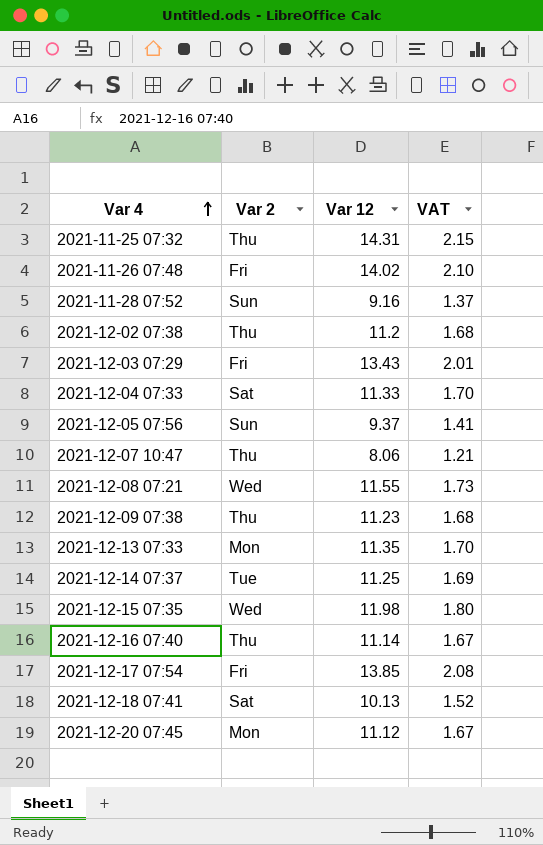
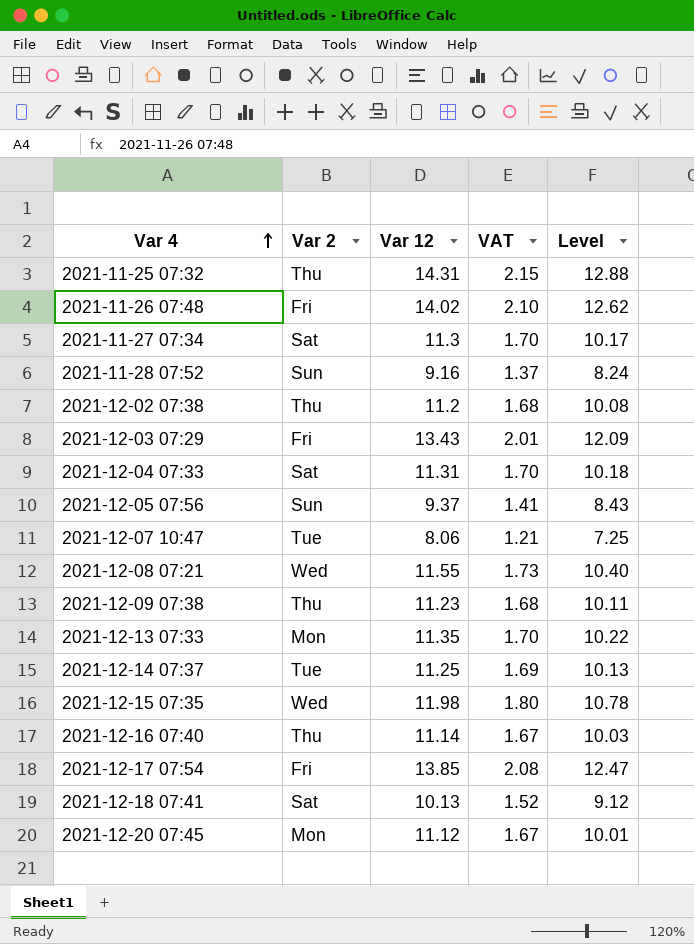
column Level | formula: none -> [Var 12] * 0.9
row 2021-11-27 07:34: none -> Sat | 11.3 | 1.70 | 10.17
2021-12-04 07:33 | Var 12: 11.33 -> 11.31
2021-12-07 10:47 | Var 2: Thu -> Tue

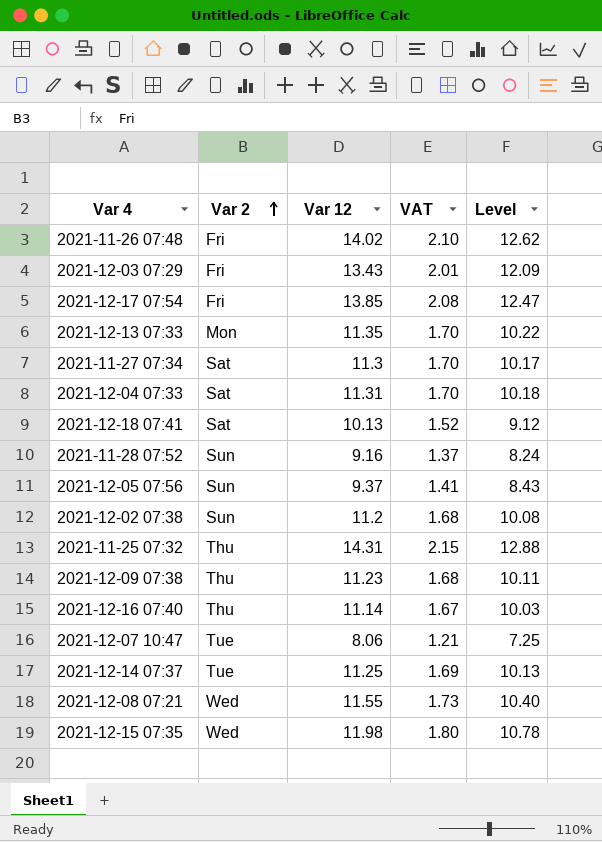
row order: Var 4 ascending -> Var 2 ascending
row 2021-12-20 07:45: Mon | 11.12 | 1.67 | 10.01 -> none
2021-12-02 07:38 | Var 2: Thu -> Sun

